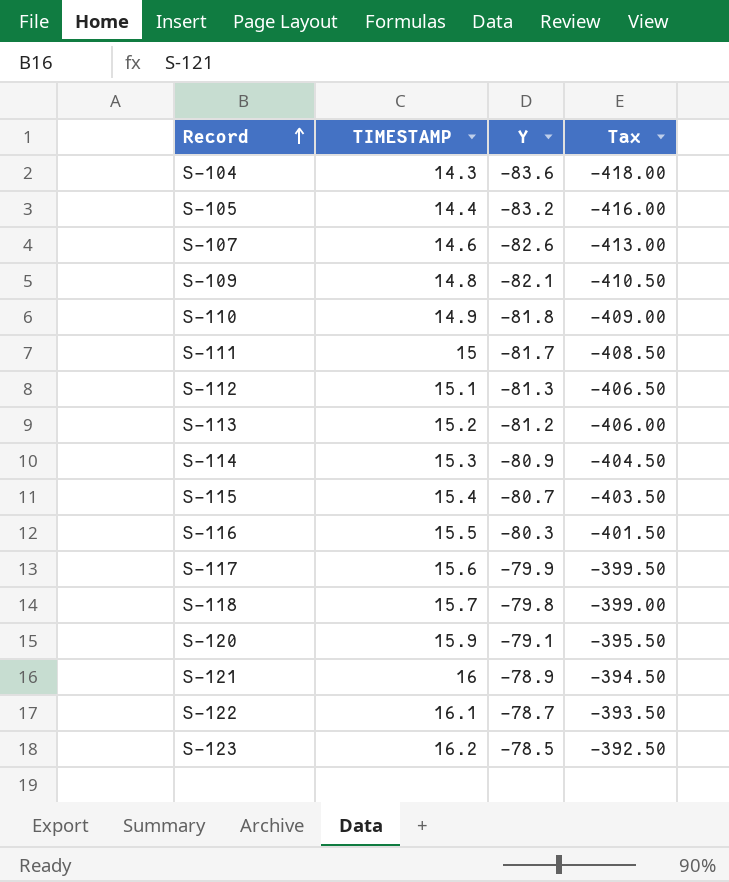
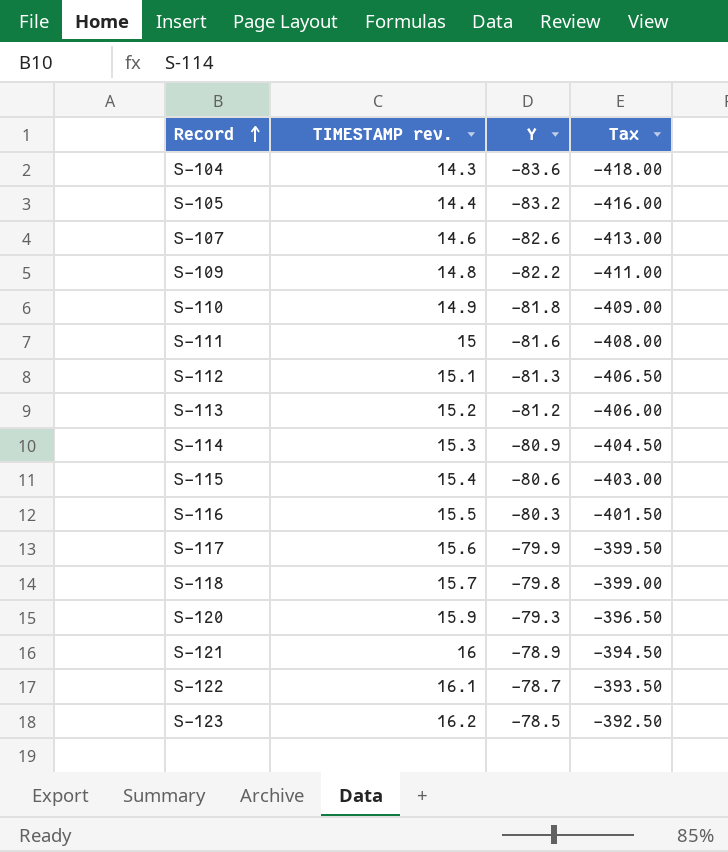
column name: TIMESTAMP -> TIMESTAMP rev.
S-109 | Y: -82.1 -> -82.2
S-109 | Tax: -410.50 -> -411.00
S-111 | Y: -81.7 -> -81.6
S-111 | Tax: -408.50 -> -408.00
S-115 | Y: -80.7 -> -80.6
S-115 | Tax: -403.50 -> -403.00
S-120 | Y: -79.1 -> -79.3
S-120 | Tax: -395.50 -> -396.50

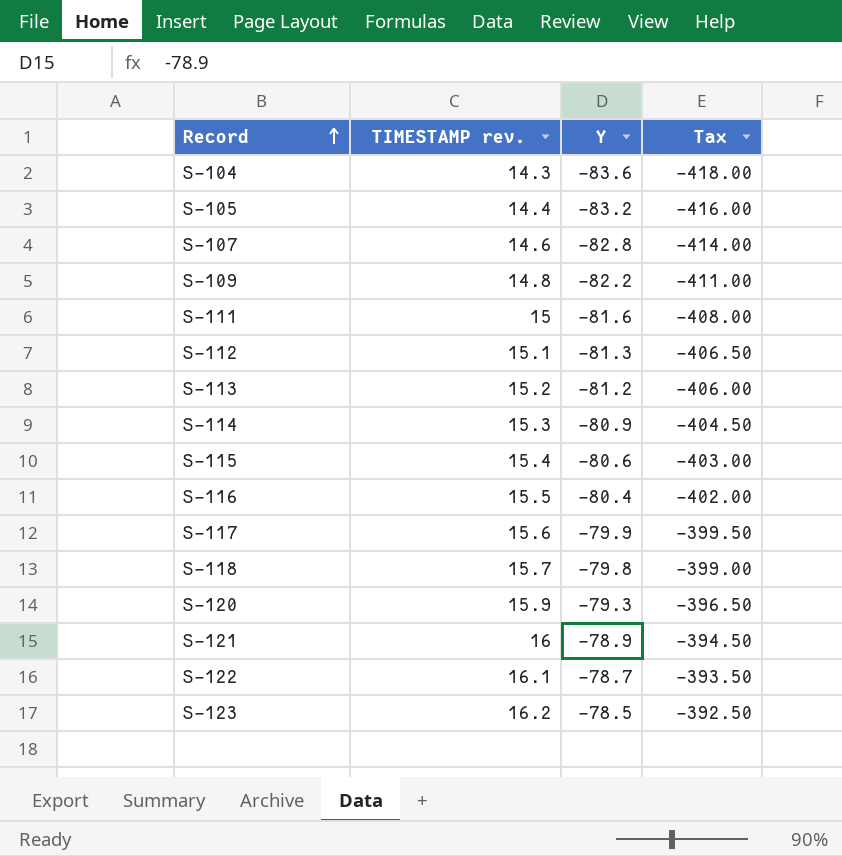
row S-110: 14.9 | -81.8 | -409.00 -> none
S-107 | Y: -82.6 -> -82.8
S-107 | Tax: -413.00 -> -414.00
S-116 | Y: -80.3 -> -80.4
S-116 | Tax: -401.50 -> -402.00

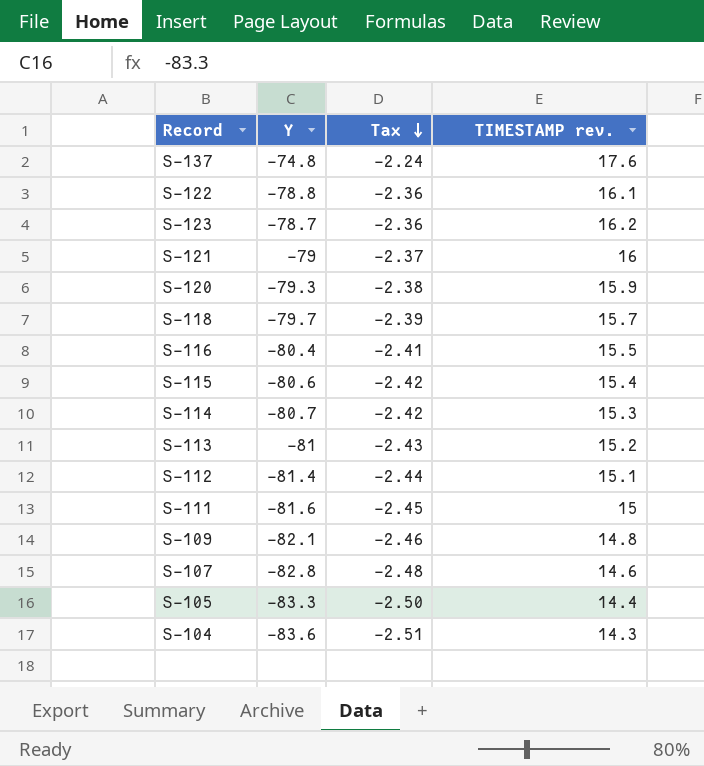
row order: Record ascending -> Tax descending
column Tax | formula: [Y] * 5 -> [Y] * 0.03
column TIMESTAMP rev. | position: 2 -> 4
row S-117: 15.6 | -79.9 | -399.50 -> none
row S-137: none -> -74.8 | -2.24 | 17.6
S-122 | Y: -78.7 -> -78.8
S-123 | Y: -78.5 -> -78.7
S-121 | Y: -78.9 -> -79
S-118 | Y: -79.8 -> -79.7
S-114 | Y: -80.9 -> -80.7
S-113 | Y: -81.2 -> -81
S-112 | Y: -81.3 -> -81.4
S-109 | Y: -82.2 -> -82.1
S-105 | Y: -83.2 -> -83.3

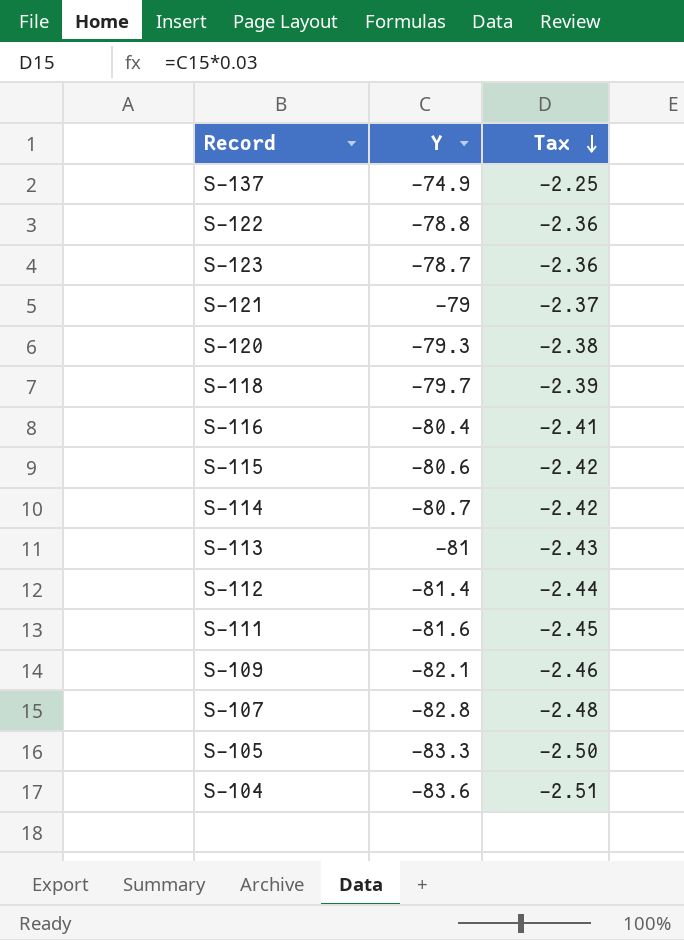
column TIMESTAMP rev. | position: 4 -> none
S-137 | Y: -74.8 -> -74.9
S-137 | Tax: -2.24 -> -2.25

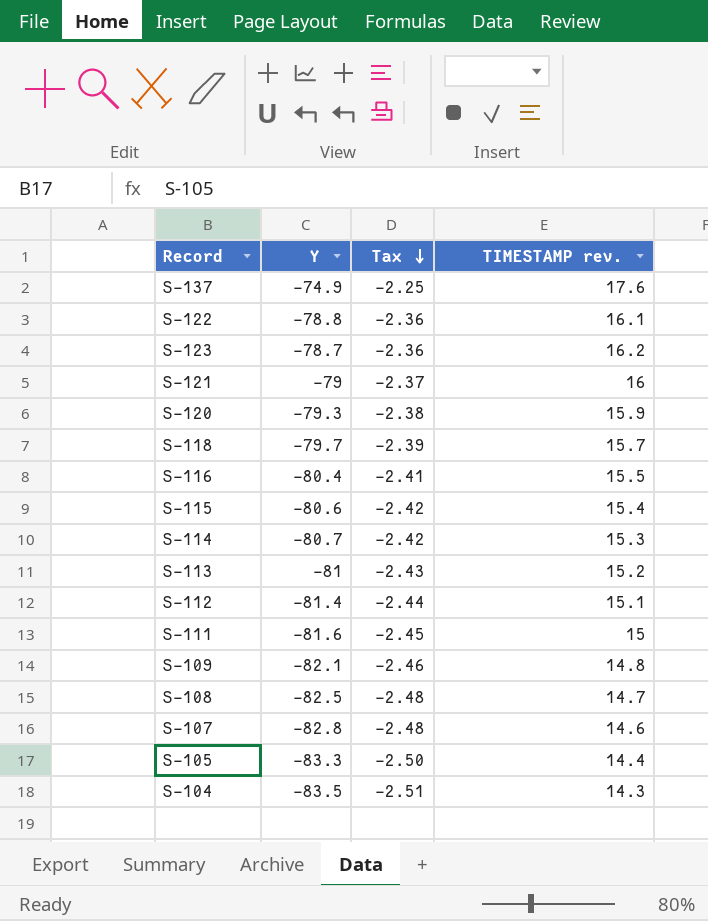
column TIMESTAMP rev. | position: none -> 4
row S-108: none -> -82.5 | -2.48 | 14.7
S-104 | Y: -83.6 -> -83.5

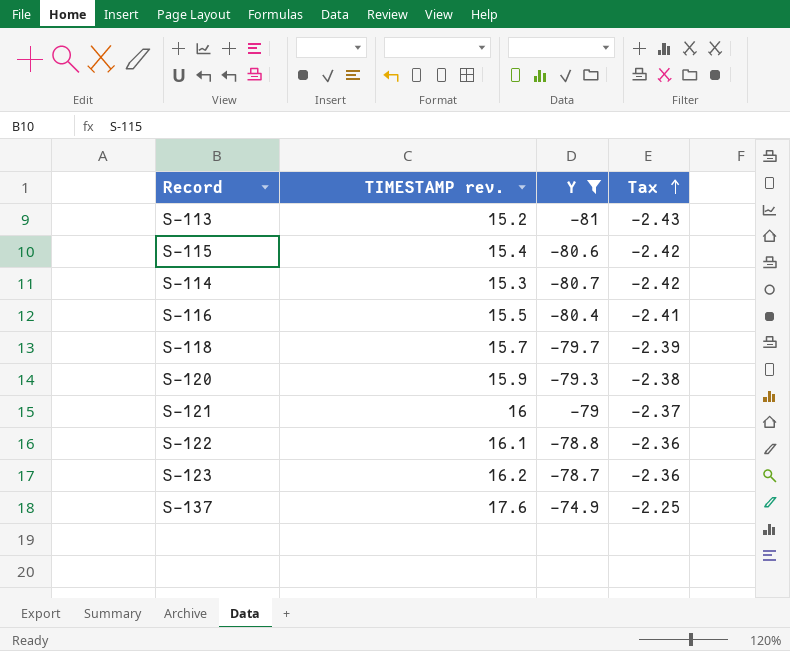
filter: none -> Y >= -81
row order: Tax descending -> Tax ascending
column TIMESTAMP rev. | position: 4 -> 2

